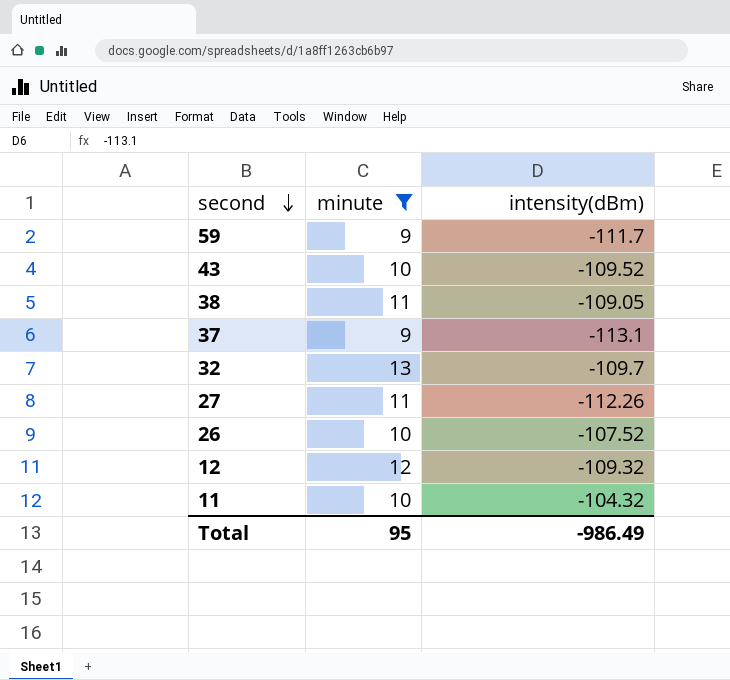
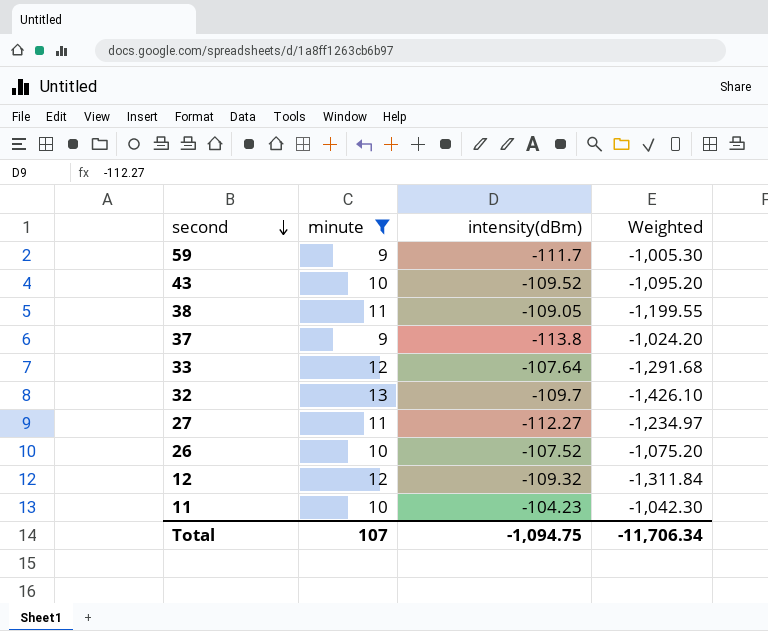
column Weighted | formula: none -> [minute] * [intensity(dBm)]
37 | intensity(dBm): -113.1 -> -113.8
row 33: none -> 12 | -107.64 | -1,291.68
27 | intensity(dBm): -112.26 -> -112.27
11 | intensity(dBm): -104.32 -> -104.23
Total | minute: 95 -> 107
Total | intensity(dBm): -986.49 -> -1,094.75

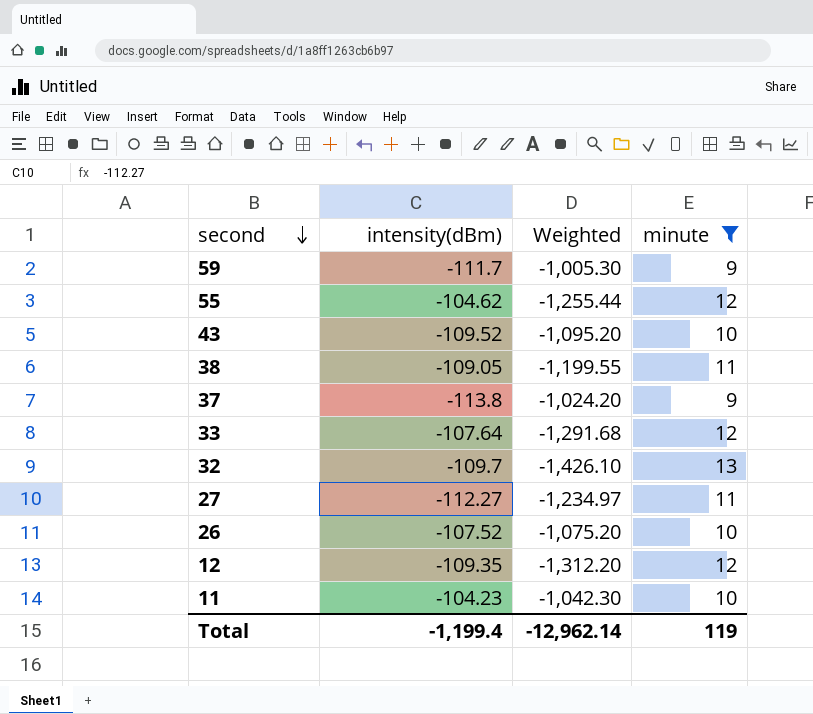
column minute | position: 2 -> 4
row 55: none -> -104.62 | -1,255.44 | 12
12 | intensity(dBm): -109.32 -> -109.35
12 | Weighted: -1,311.84 -> -1,312.20
Total | intensity(dBm): -1,094.75 -> -1,199.4
Total | Weighted: -11,706.34 -> -12,962.14
Total | minute: 107 -> 119

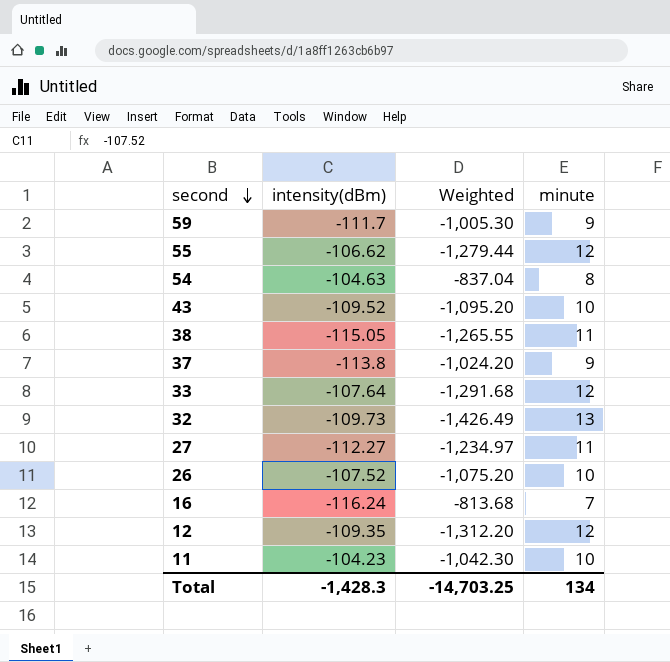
filter: minute >= 9 -> none
55 | intensity(dBm): -104.62 -> -106.62
55 | Weighted: -1,255.44 -> -1,279.44
38 | intensity(dBm): -109.05 -> -115.05
38 | Weighted: -1,199.55 -> -1,265.55
32 | intensity(dBm): -109.7 -> -109.73
32 | Weighted: -1,426.10 -> -1,426.49
Total | intensity(dBm): -1,199.4 -> -1,428.3
Total | Weighted: -12,962.14 -> -14,703.25
Total | minute: 119 -> 134

